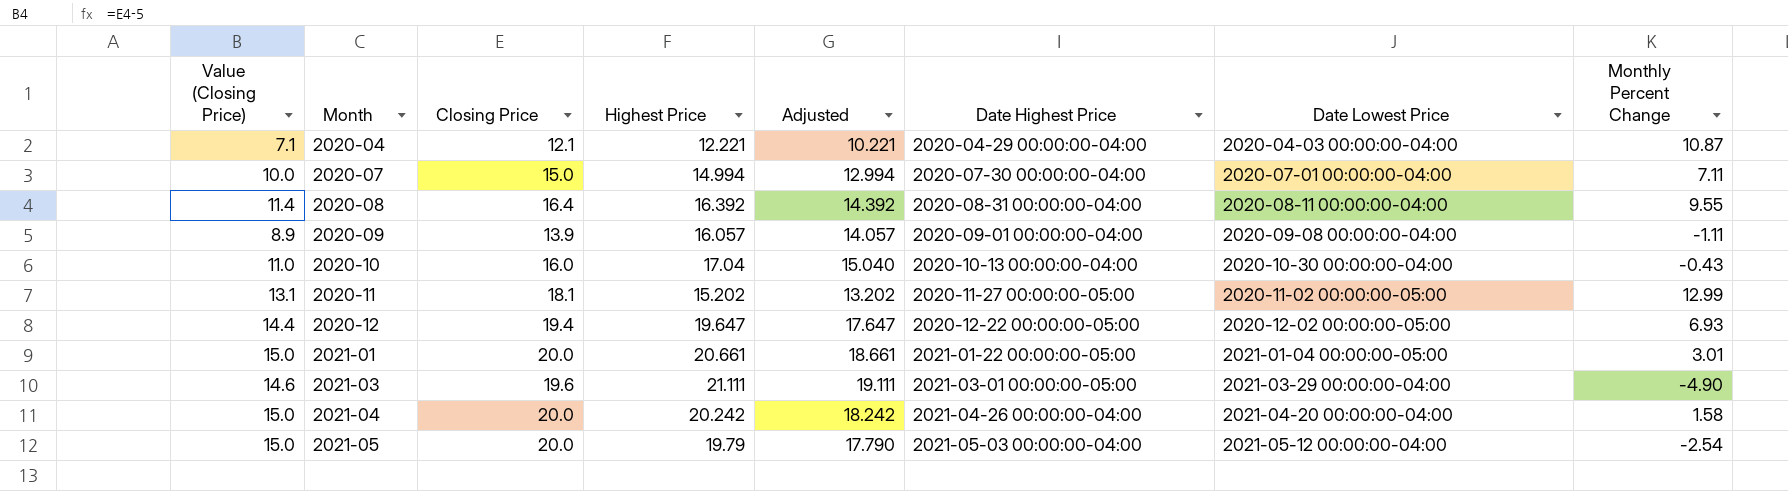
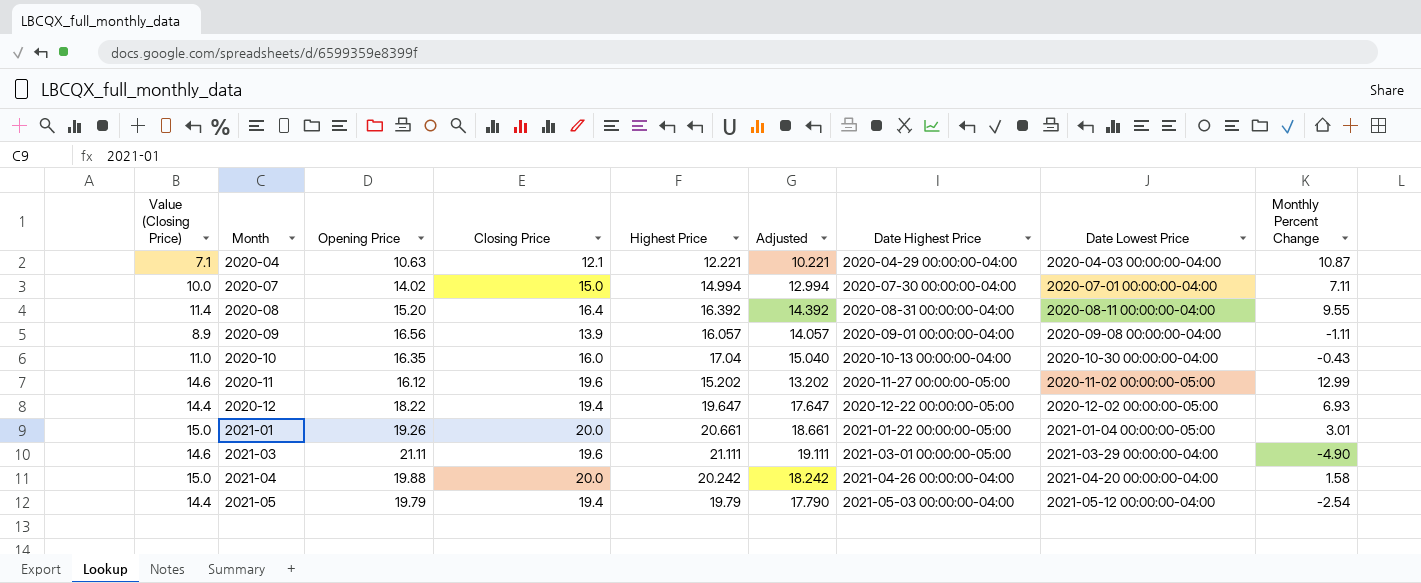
column Opening Price | position: none -> 3
2020-11 | Value (Closing Price): 13.1 -> 14.6
2020-11 | Closing Price: 18.1 -> 19.6
2021-05 | Value (Closing Price): 15.0 -> 14.4
2021-05 | Closing Price: 20.0 -> 19.4

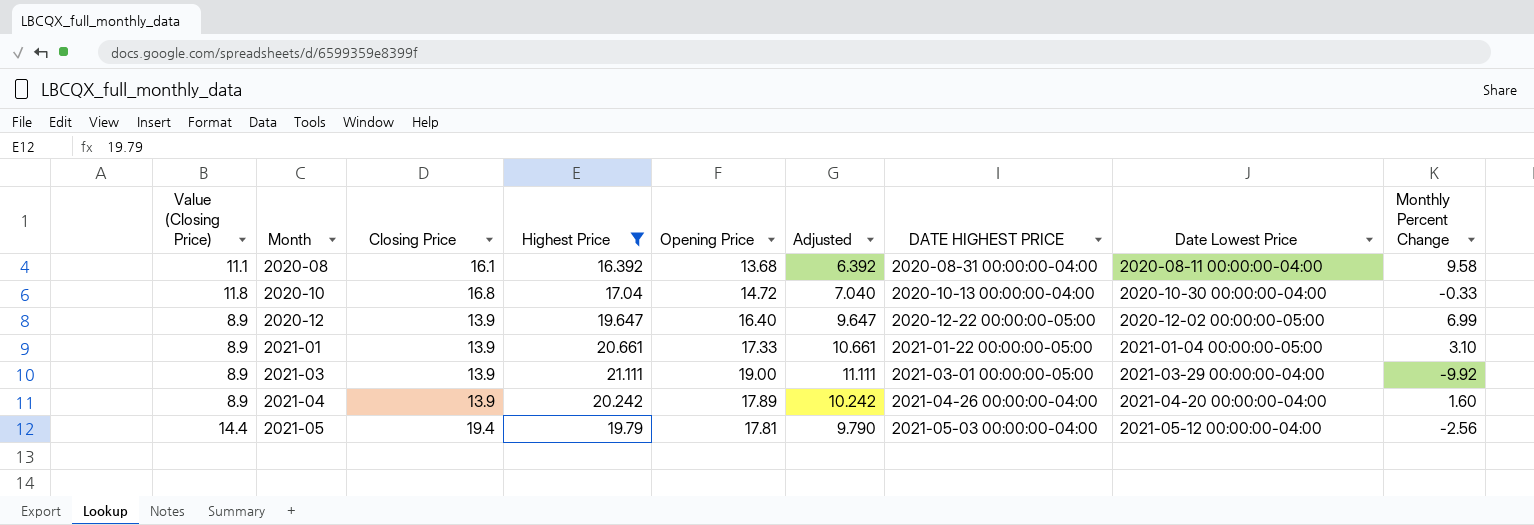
filter: none -> Highest Price >= 16.392
column Opening Price | position: 3 -> 5
column Adjusted | formula: [Highest Price] - 2 -> [Highest Price] - 10
column name: Date Highest Price -> DATE HIGHEST PRICE
2020-08 | Value (Closing Price): 11.4 -> 11.1
2020-08 | Closing Price: 16.4 -> 16.1
2020-08 | Opening Price: 15.20 -> 13.68
2020-08 | Monthly Percent Change: 9.55 -> 9.58
2020-10 | Value (Closing Price): 11.0 -> 11.8
2020-10 | Closing Price: 16.0 -> 16.8
2020-10 | Opening Price: 16.35 -> 14.72
2020-10 | Monthly Percent Change: -0.43 -> -0.33
2020-12 | Value (Closing Price): 14.4 -> 8.9
2020-12 | Closing Price: 19.4 -> 13.9
2020-12 | Opening Price: 18.22 -> 16.40
2020-12 | Monthly Percent Change: 6.93 -> 6.99
2021-01 | Value (Closing Price): 15.0 -> 8.9
2021-01 | Closing Price: 20.0 -> 13.9
2021-01 | Opening Price: 19.26 -> 17.33
2021-01 | Monthly Percent Change: 3.01 -> 3.10
2021-03 | Value (Closing Price): 14.6 -> 8.9
2021-03 | Closing Price: 19.6 -> 13.9
2021-03 | Opening Price: 21.11 -> 19.00
2021-03 | Monthly Percent Change: -4.90 -> -9.92
2021-04 | Value (Closing Price): 15.0 -> 8.9
2021-04 | Closing Price: 20.0 -> 13.9
2021-04 | Opening Price: 19.88 -> 17.89
2021-04 | Monthly Percent Change: 1.58 -> 1.60
2021-05 | Opening Price: 19.79 -> 17.81
2021-05 | Monthly Percent Change: -2.54 -> -2.56

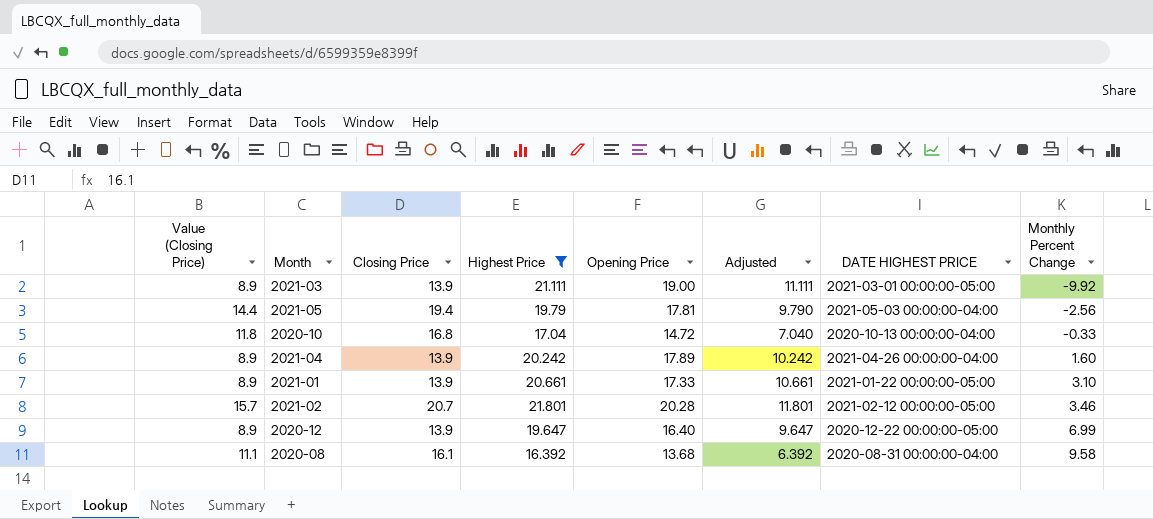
row order: Month ascending -> Monthly Percent Change ascending
column Date Lowest Price | position: 8 -> none
row 2021-02: none -> 15.7 | 20.7 | 21.801 | 20.28 | 11.801 | 2021-02-12 00:00:00-05:00 | 3.46

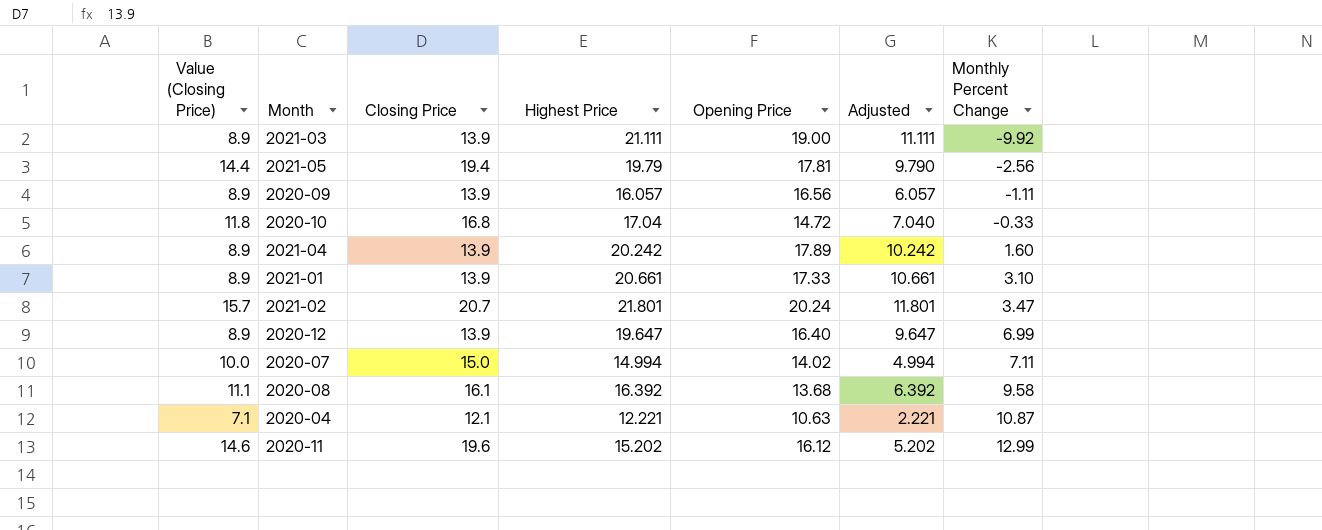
filter: Highest Price >= 16.392 -> none
column DATE HIGHEST PRICE | position: 7 -> none
2021-02 | Opening Price: 20.28 -> 20.24
2021-02 | Monthly Percent Change: 3.46 -> 3.47

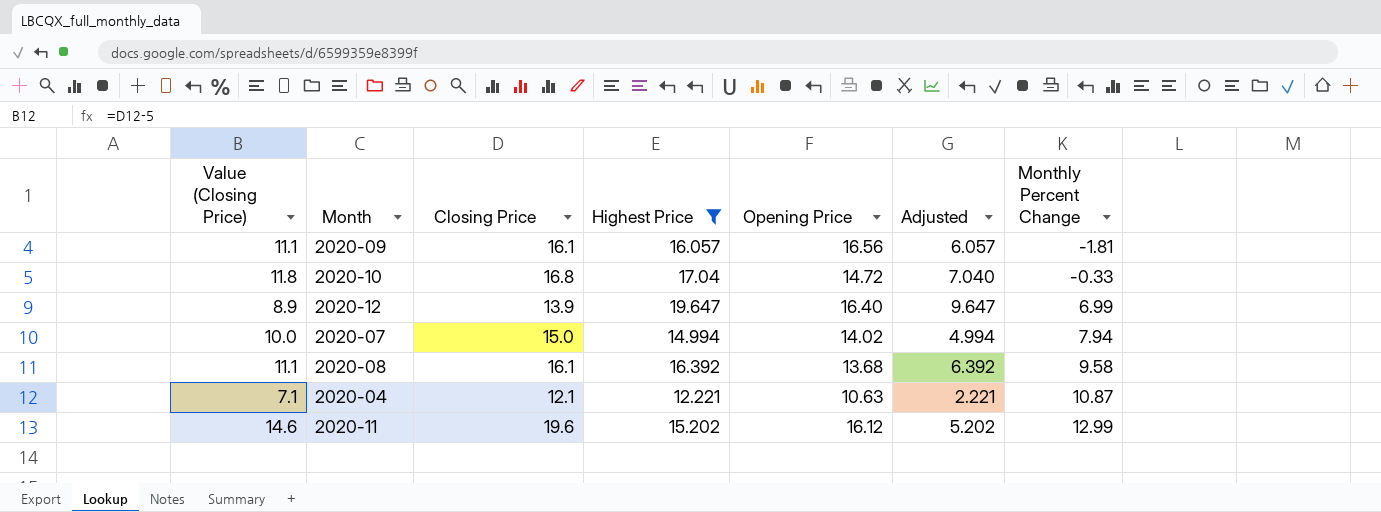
filter: none -> Highest Price <= 19.647
2020-09 | Value (Closing Price): 8.9 -> 11.1
2020-09 | Closing Price: 13.9 -> 16.1
2020-09 | Monthly Percent Change: -1.11 -> -1.81
2020-07 | Monthly Percent Change: 7.11 -> 7.94

